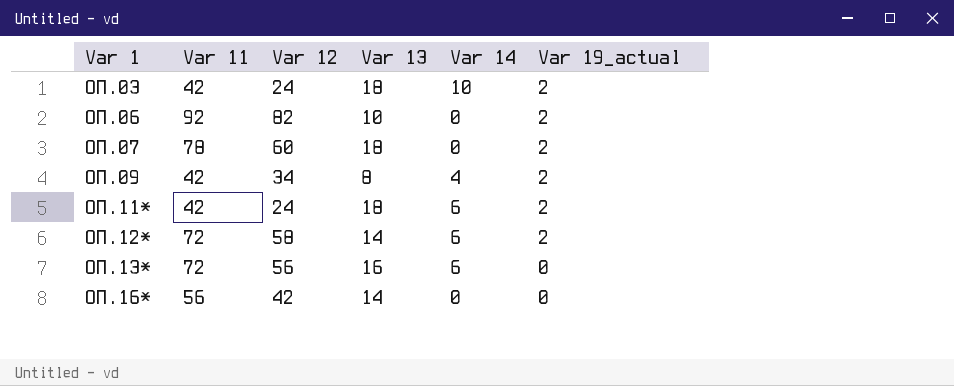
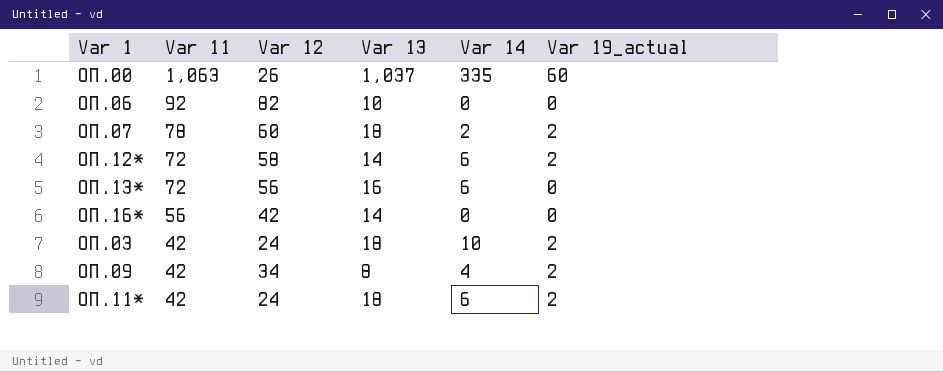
row order: Var 1 ascending -> Var 11 descending
row ОП.00: none -> 1,063 | 26 | 1,037 | 335 | 60
ОП.06 | Var 19_actual: 2 -> 0
ОП.07 | Var 14: 0 -> 2

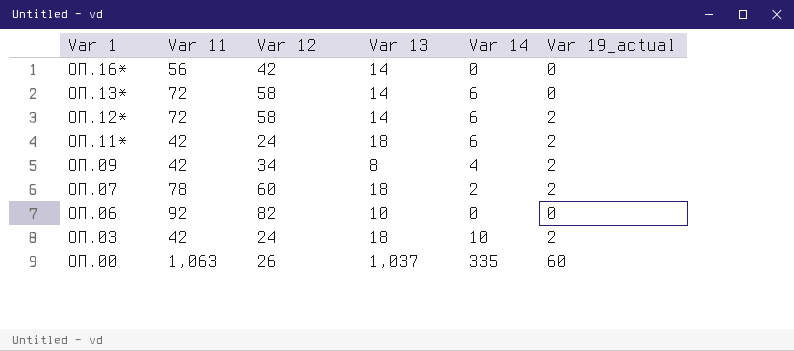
row order: Var 11 descending -> Var 1 descending
ОП.13* | Var 12: 56 -> 58
ОП.13* | Var 13: 16 -> 14

